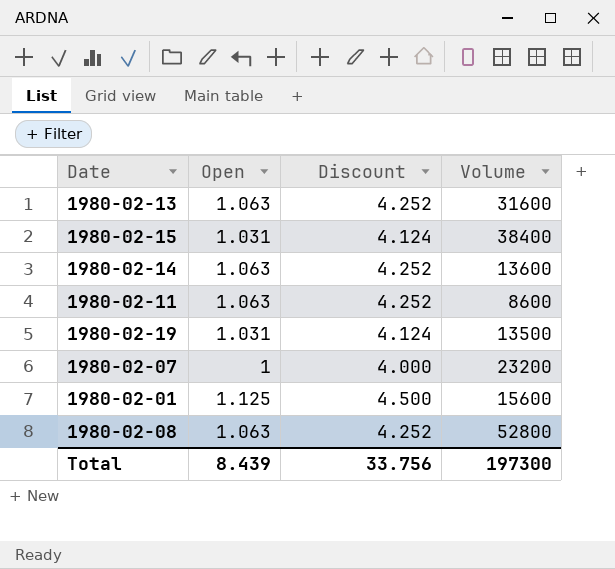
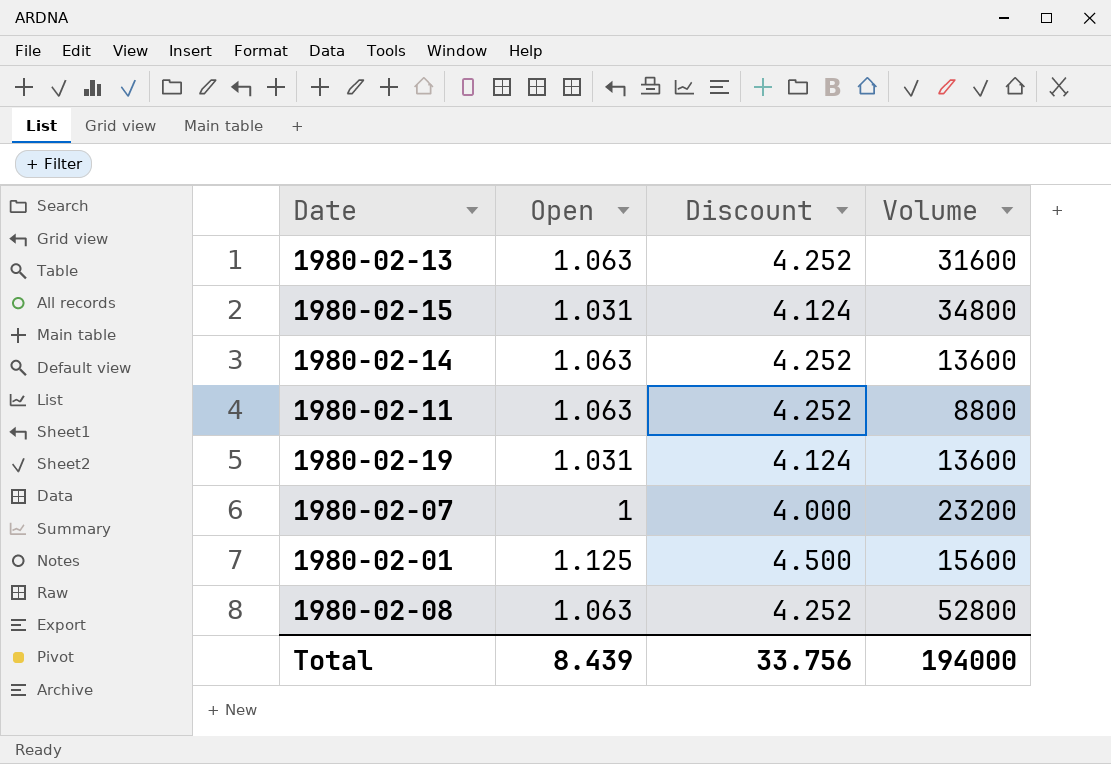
1980-02-15 | Volume: 38400 -> 34800
1980-02-11 | Volume: 8600 -> 8800
1980-02-19 | Volume: 13500 -> 13600
Total | Volume: 197300 -> 194000

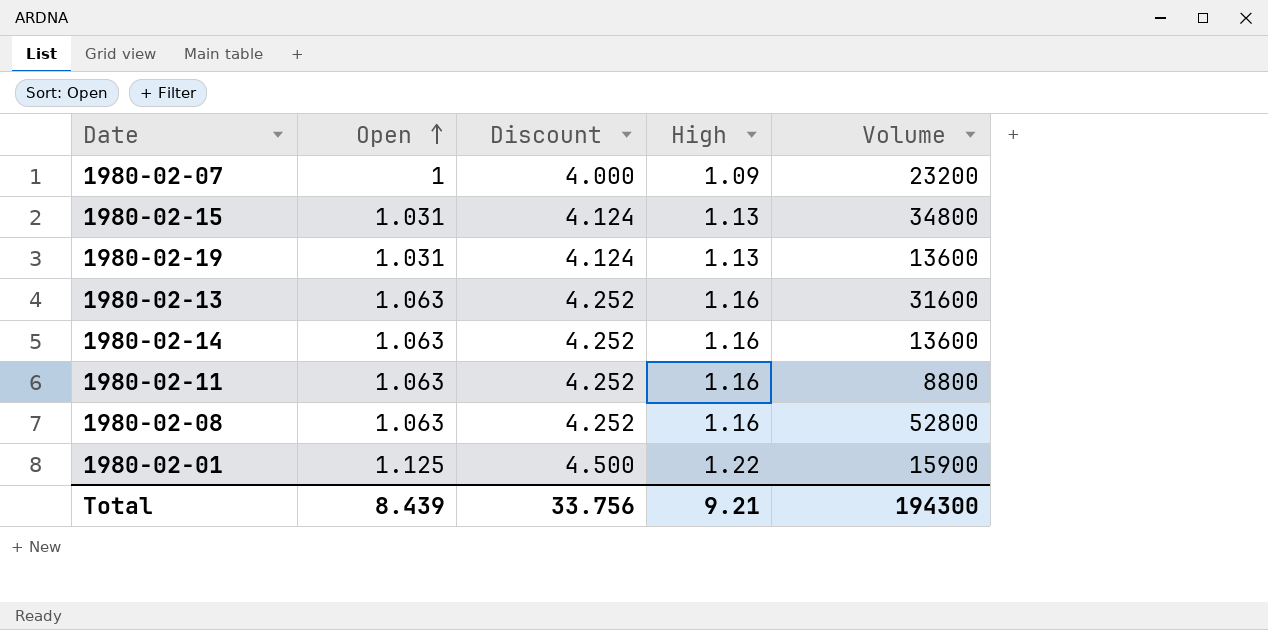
row order: none -> Open ascending
column High | position: none -> 4
1980-02-01 | Volume: 15600 -> 15900
Total | Volume: 194000 -> 194300

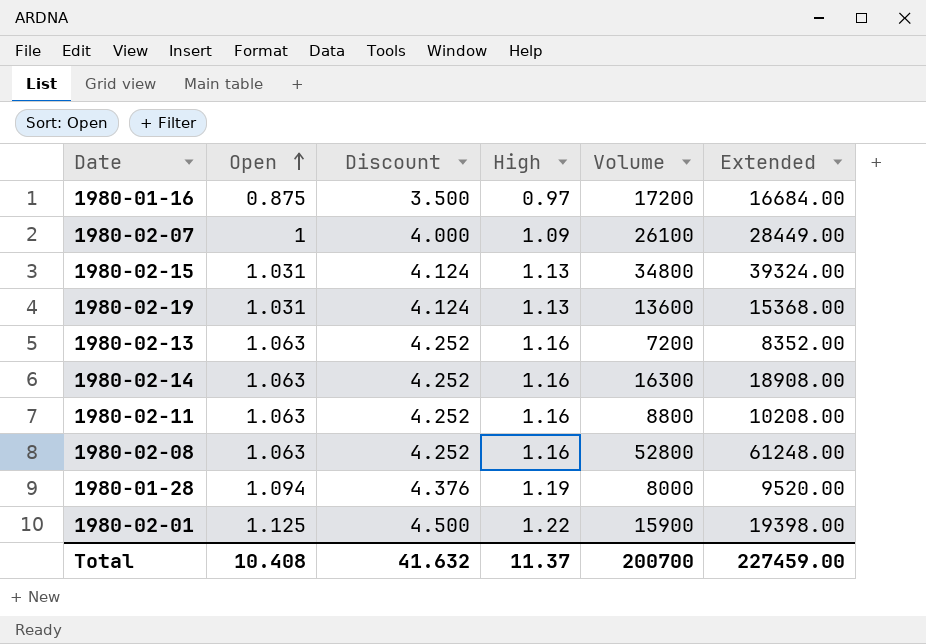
column Extended | formula: none -> [High] * [Volume]
row 1980-01-16: none -> 0.875 | 3.500 | 0.97 | 17200 | 16684.00
1980-02-07 | Volume: 23200 -> 26100
1980-02-13 | Volume: 31600 -> 7200
1980-02-14 | Volume: 13600 -> 16300
row 1980-01-28: none -> 1.094 | 4.376 | 1.19 | 8000 | 9520.00
Total | Open: 8.439 -> 10.408
Total | Discount: 33.756 -> 41.632
Total | High: 9.21 -> 11.37
Total | Volume: 194300 -> 200700

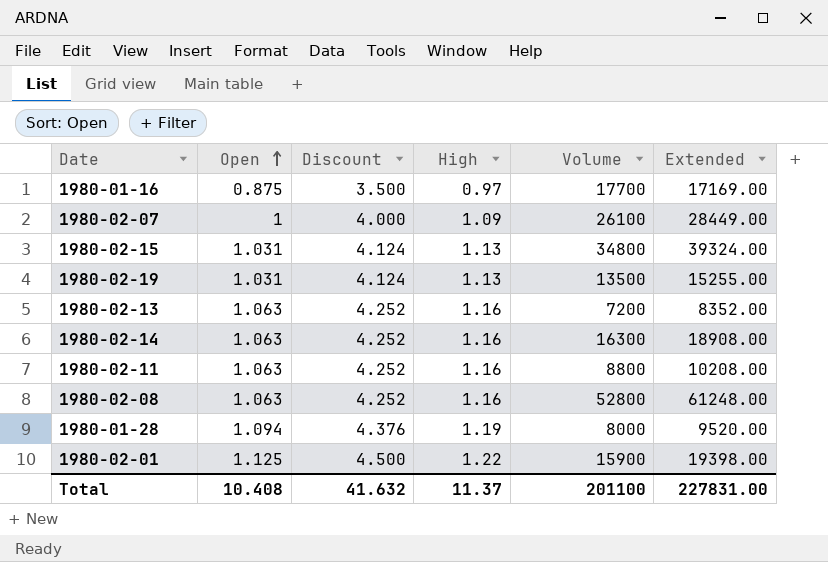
1980-01-16 | Volume: 17200 -> 17700
1980-01-16 | Extended: 16684.00 -> 17169.00
1980-02-19 | Volume: 13600 -> 13500
1980-02-19 | Extended: 15368.00 -> 15255.00
Total | Volume: 200700 -> 201100
Total | Extended: 227459.00 -> 227831.00

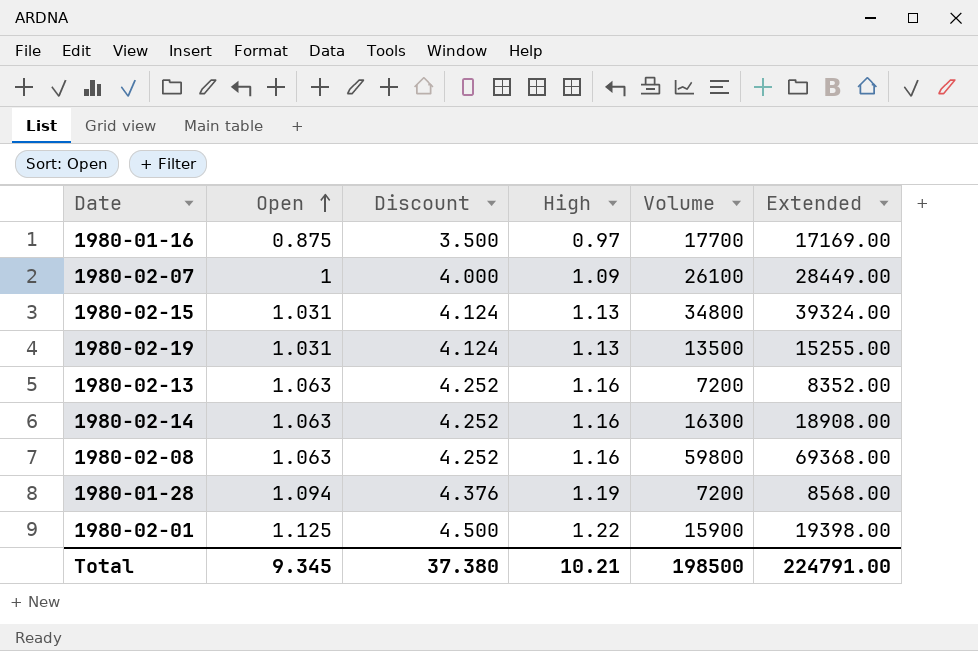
row 1980-02-11: 1.063 | 4.252 | 1.16 | 8800 | 10208.00 -> none
1980-02-08 | Volume: 52800 -> 59800
1980-02-08 | Extended: 61248.00 -> 69368.00
1980-01-28 | Volume: 8000 -> 7200
1980-01-28 | Extended: 9520.00 -> 8568.00
Total | Open: 10.408 -> 9.345
Total | Discount: 41.632 -> 37.380
Total | High: 11.37 -> 10.21
Total | Volume: 201100 -> 198500
Total | Extended: 227831.00 -> 224791.00

